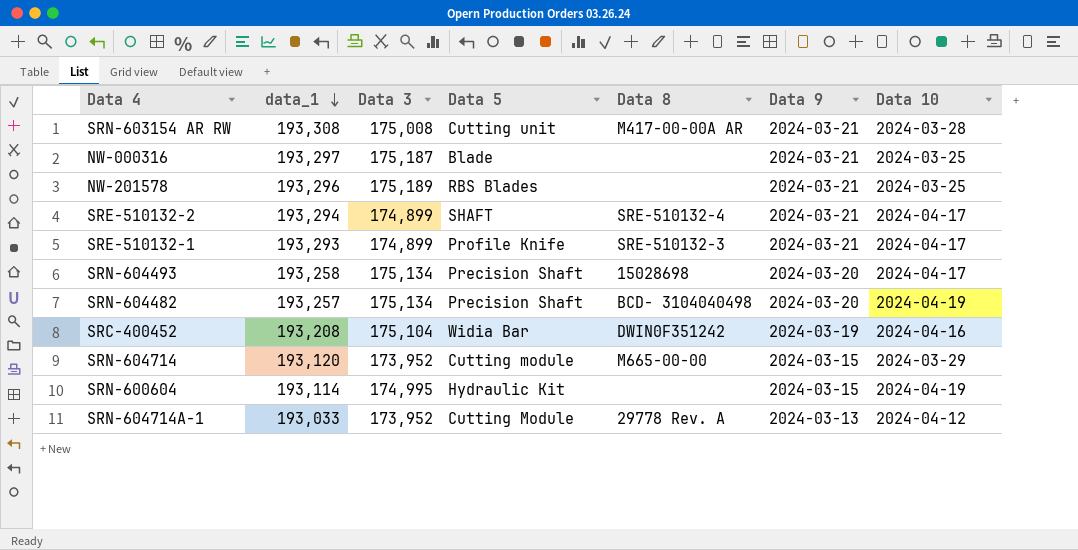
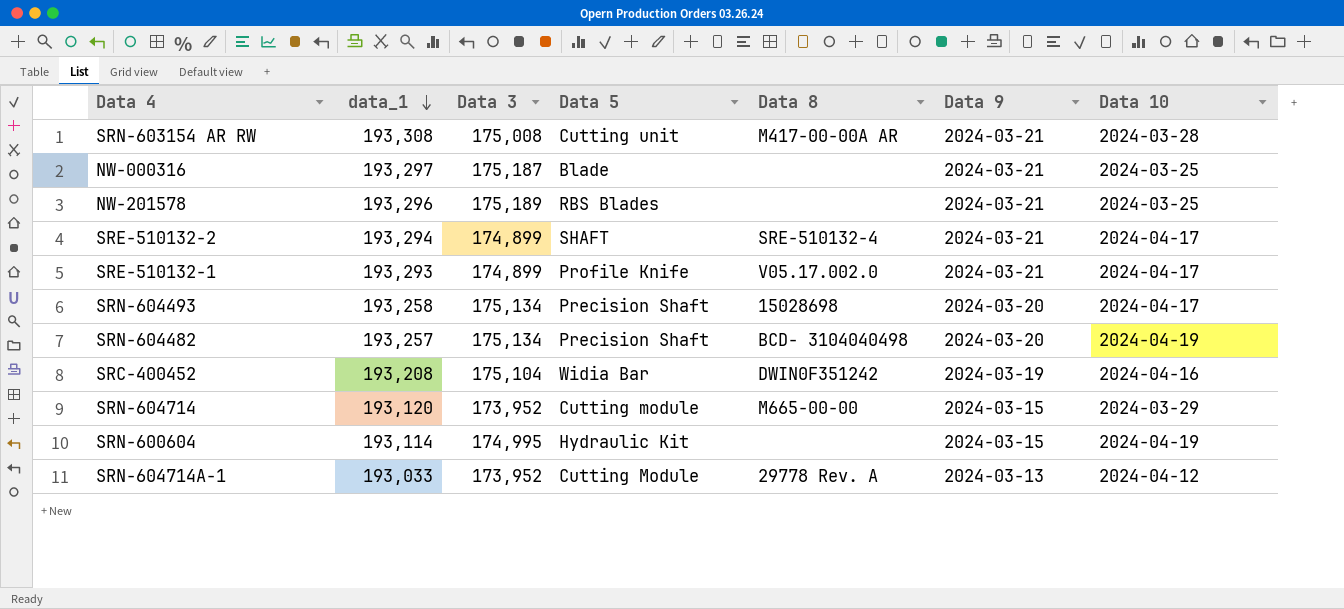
SRE-510132-1 | Data 8: SRE-510132-3 -> V05.17.002.0

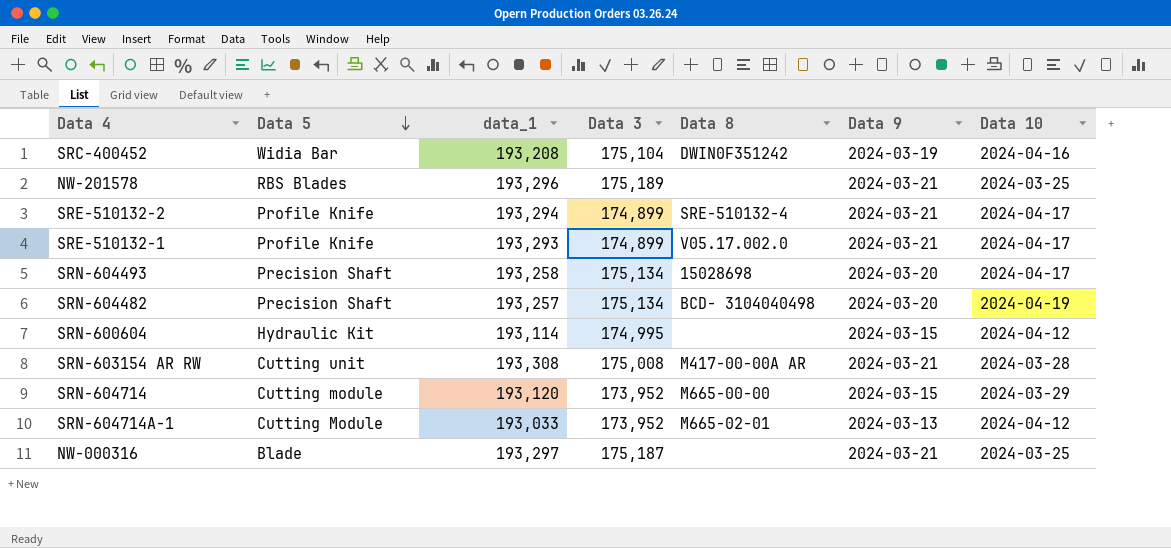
row order: data_1 descending -> Data 5 descending
column Data 5 | position: 4 -> 2
SRE-510132-2 | Data 5: SHAFT -> Profile Knife
SRN-600604 | Data 10: 2024-04-19 -> 2024-04-12
SRN-604714A-1 | Data 8: 29778 Rev. A -> M665-02-01

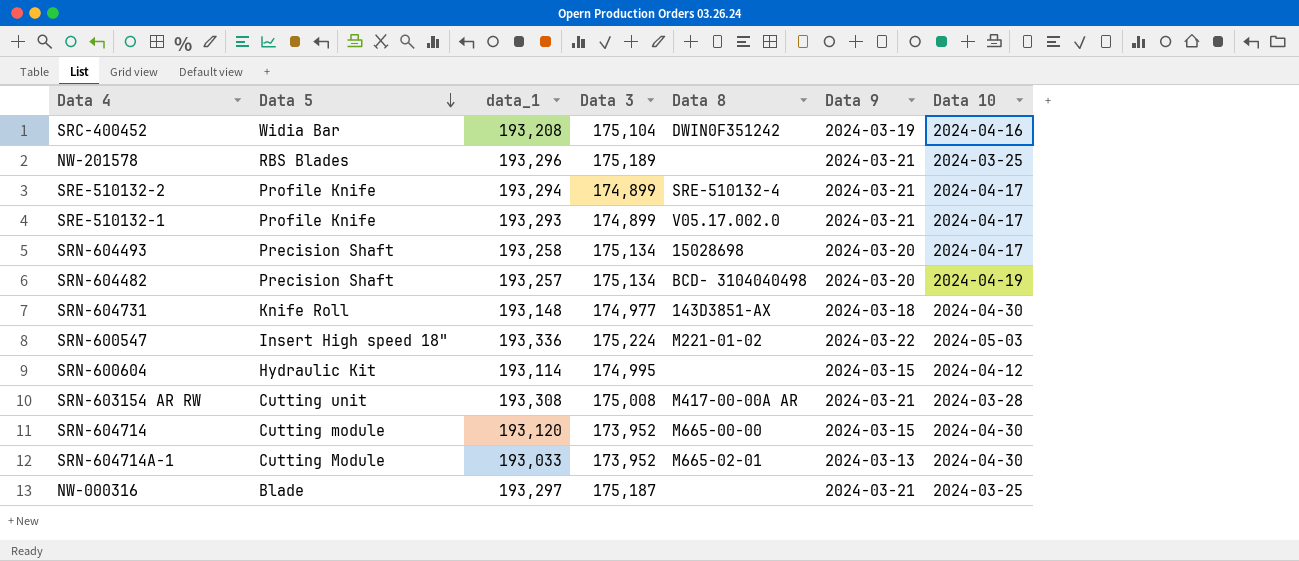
row SRN-604731: none -> Knife Roll | 193,148 | 174,977 | 143D3851-AX | 2024-03-18 | 2024-04-30
row SRN-600547: none -> Insert High speed 18" | 193,336 | 175,224 | M221-01-02 | 2024-03-22 | 2024-05-03
SRN-604714 | Data 10: 2024-03-29 -> 2024-04-30
SRN-604714A-1 | Data 10: 2024-04-12 -> 2024-04-30

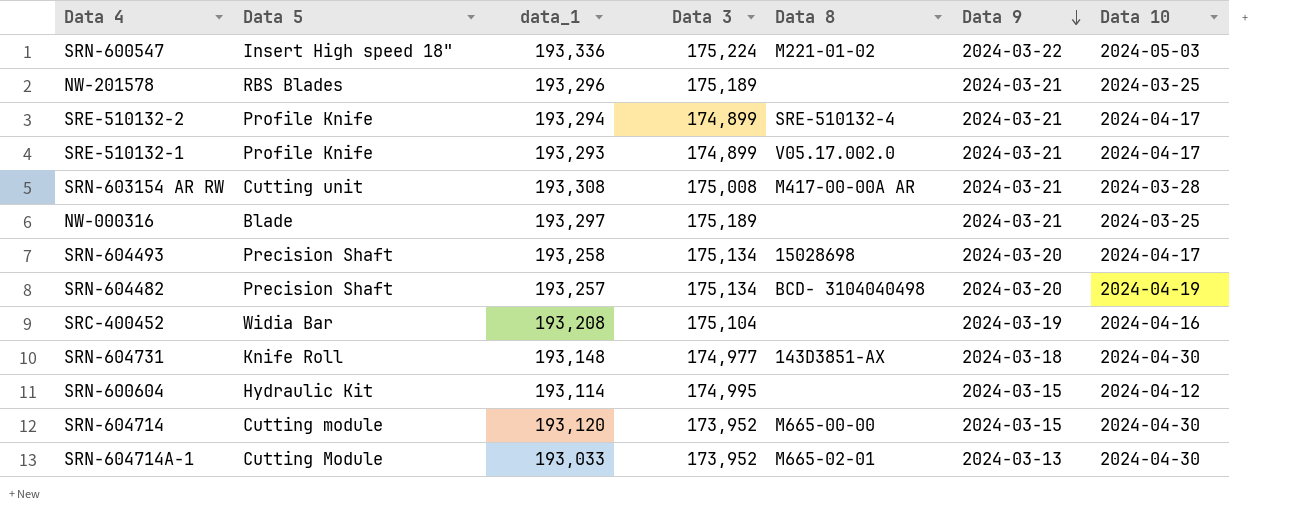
row order: Data 5 descending -> Data 9 descending
NW-000316 | Data 3: 175,187 -> 175,189
SRC-400452 | Data 8: DWIN0F351242 -> none

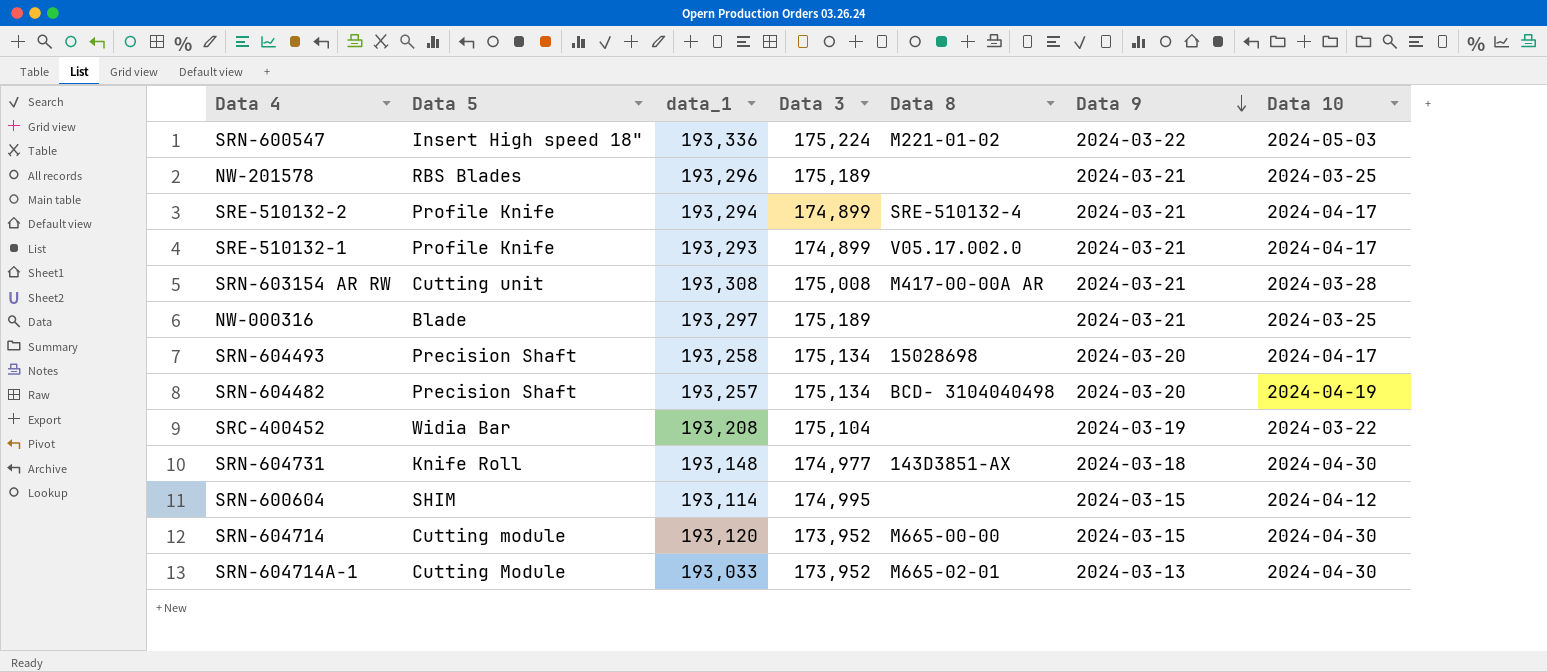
SRC-400452 | Data 10: 2024-04-16 -> 2024-03-22
SRN-600604 | Data 5: Hydraulic Kit -> SHIM

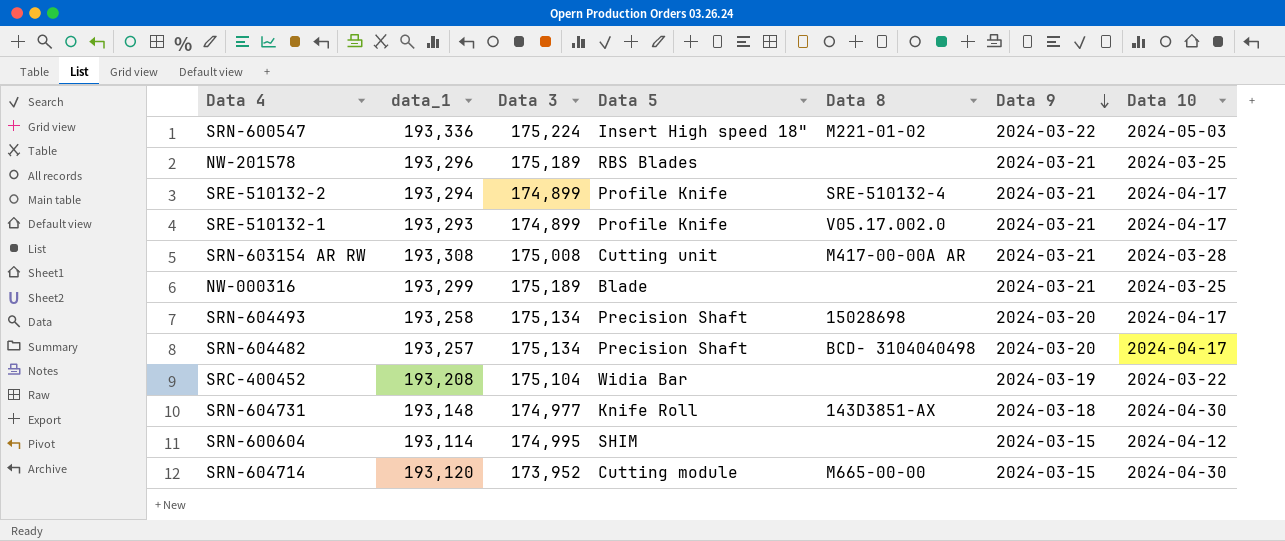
column Data 5 | position: 2 -> 4
row SRN-604714A-1: Cutting Module | 193,033 | 173,952 | M665-02-01 | 2024-03-13 | 2024-04-30 -> none
NW-000316 | data_1: 193,297 -> 193,299
SRN-604482 | Data 10: 2024-04-19 -> 2024-04-17

